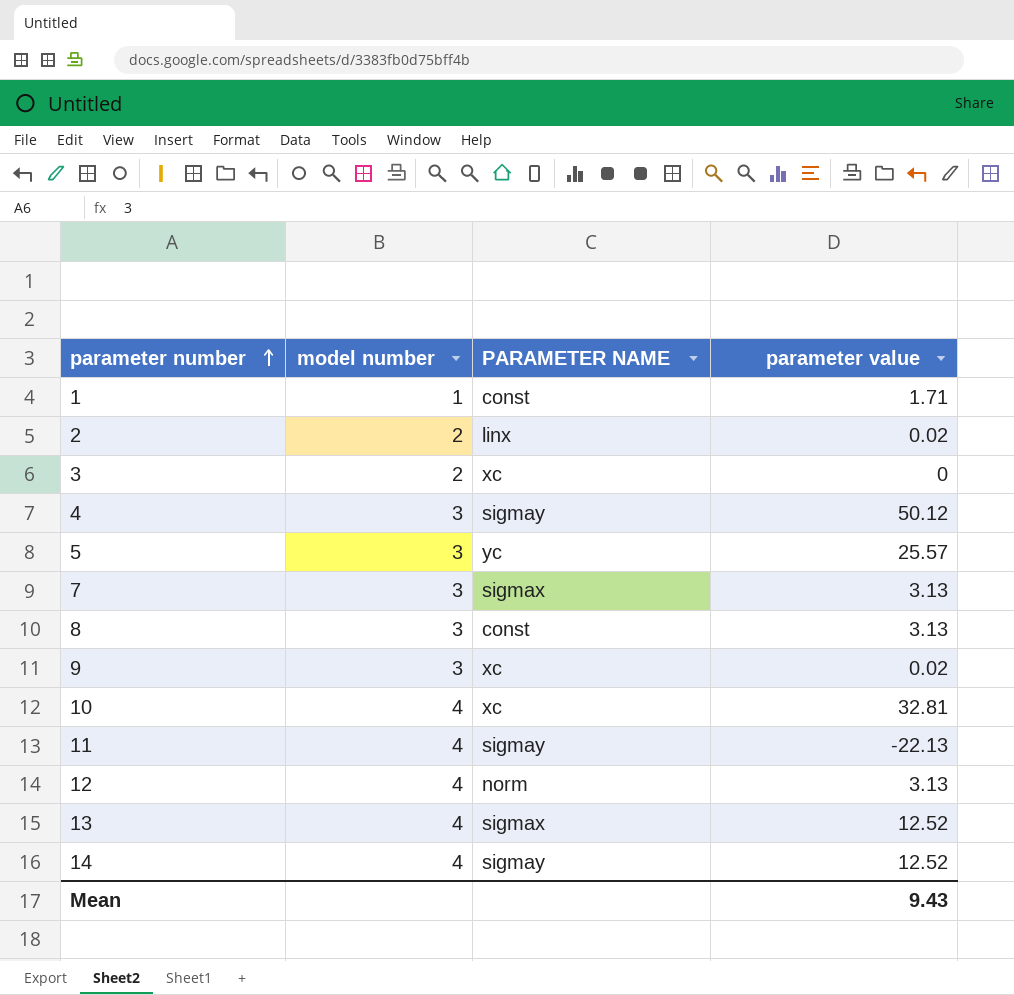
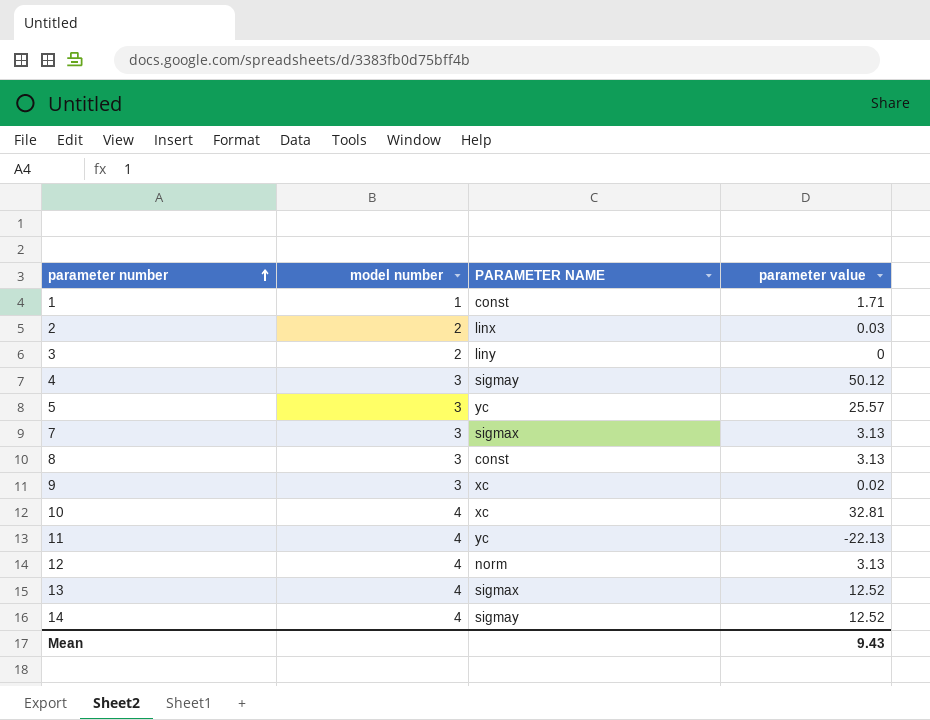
2 | parameter value: 0.02 -> 0.03
3 | PARAMETER NAME: xc -> liny
11 | PARAMETER NAME: sigmay -> yc

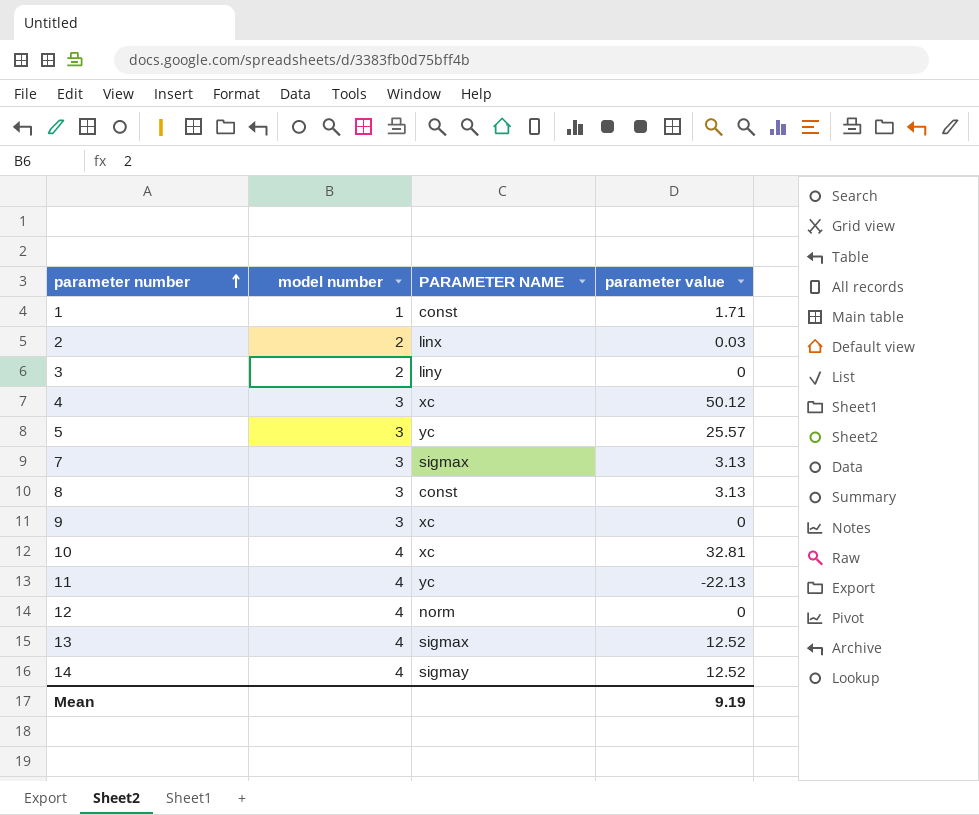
4 | PARAMETER NAME: sigmay -> xc
9 | parameter value: 0.02 -> 0
12 | parameter value: 3.13 -> 0
Mean | parameter value: 9.43 -> 9.19

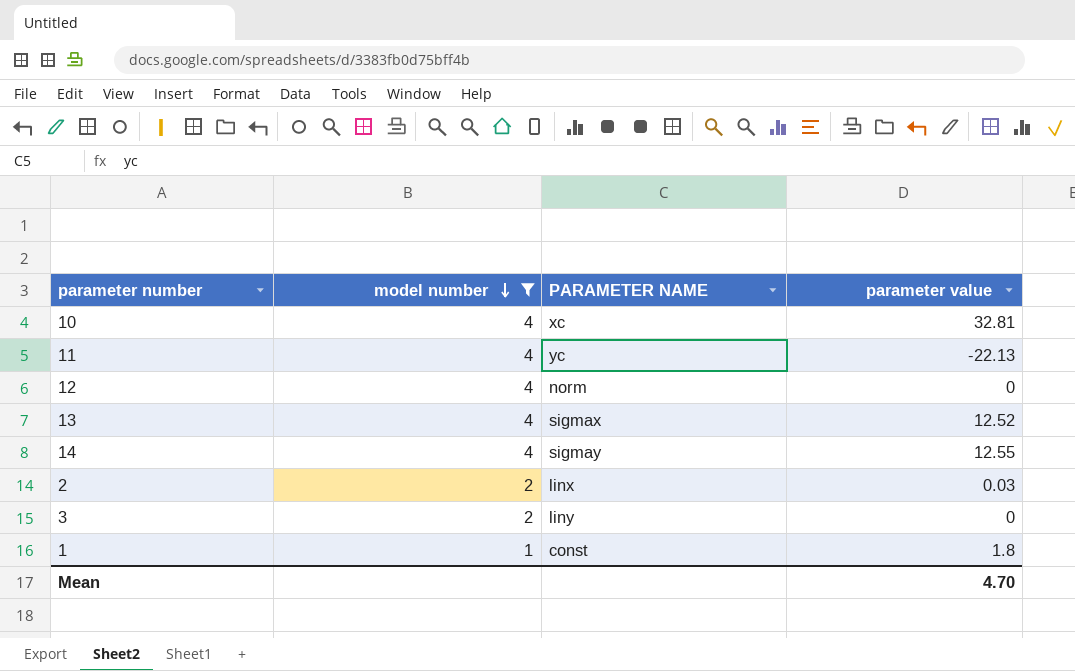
filter: none -> model number != 3
row order: parameter number ascending -> model number descending
14 | parameter value: 12.52 -> 12.55
1 | parameter value: 1.71 -> 1.8
Mean | parameter value: 9.19 -> 4.70

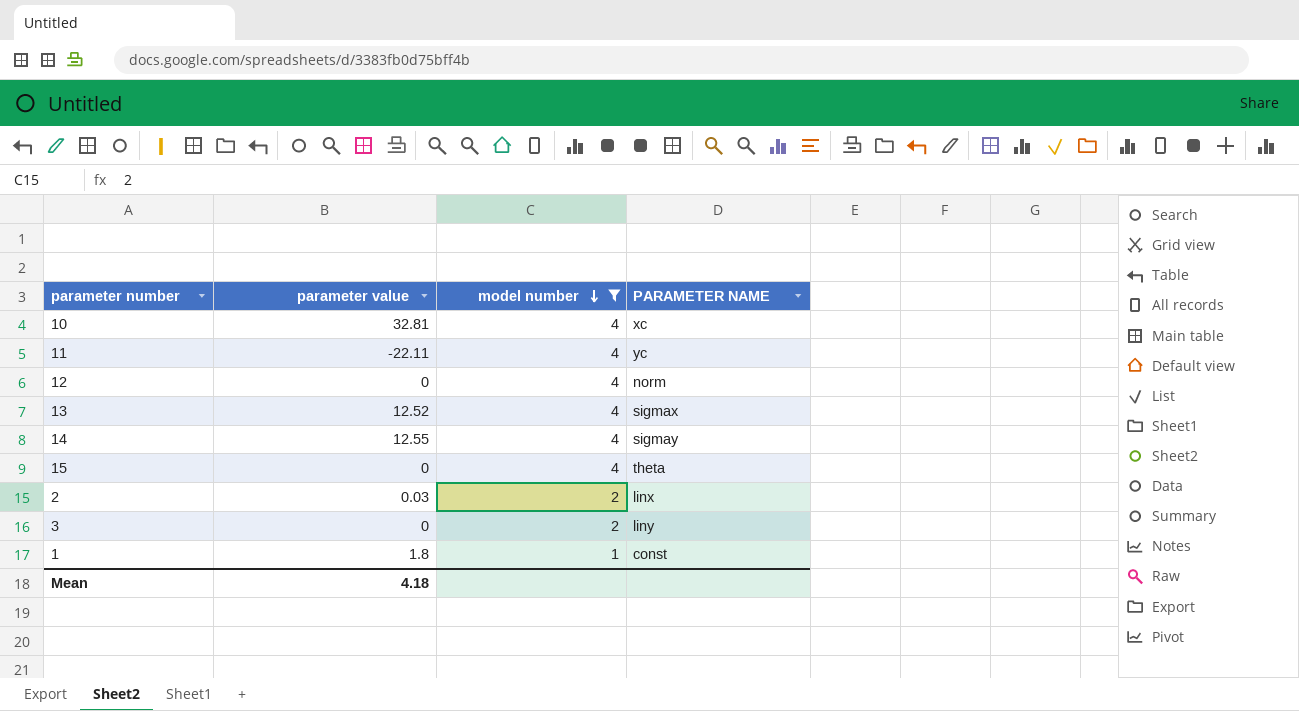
column parameter value | position: 4 -> 2
11 | parameter value: -22.13 -> -22.11
row 15: none -> 0 | 4 | theta
Mean | parameter value: 4.70 -> 4.18

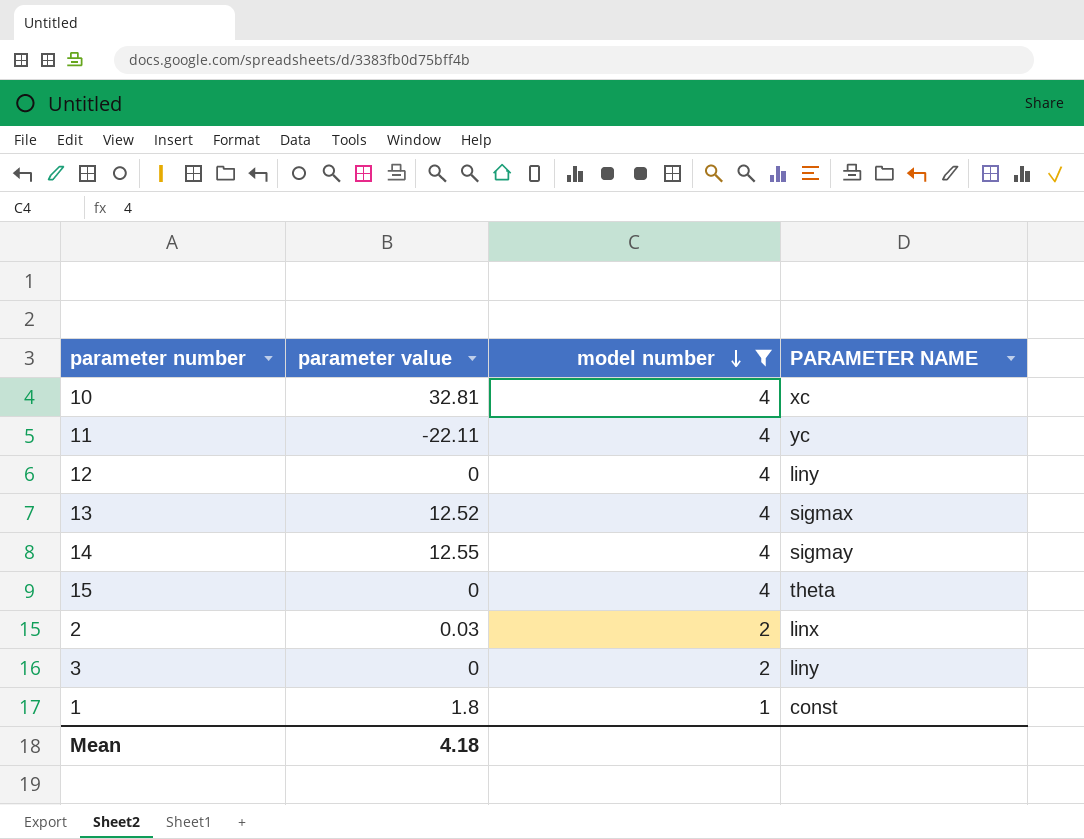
12 | PARAMETER NAME: norm -> liny

